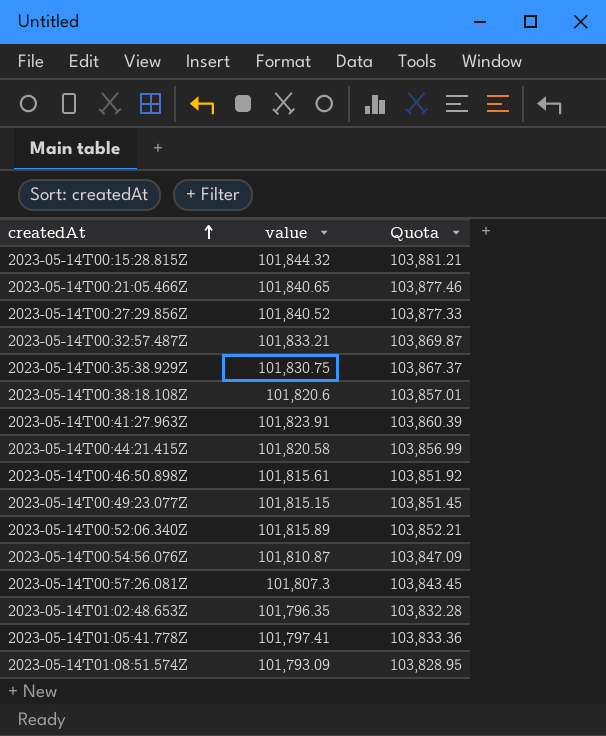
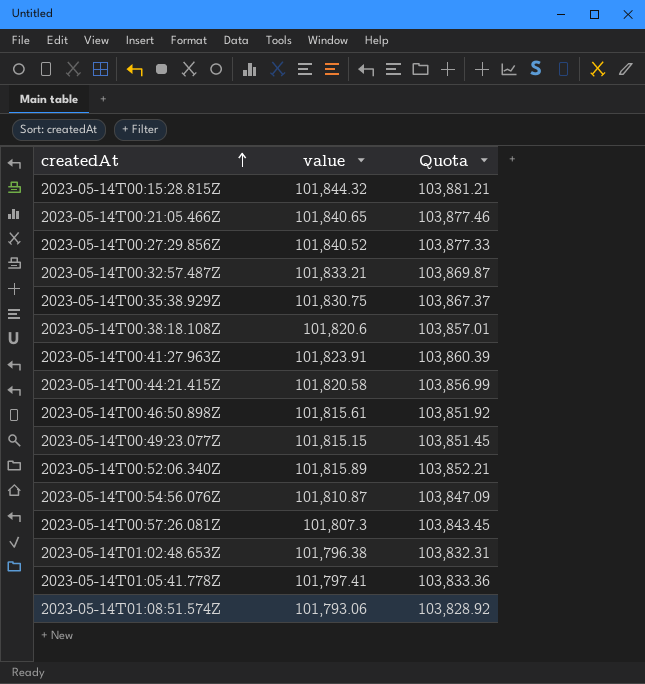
2023-05-14T01:02:48.653Z | value: 101,796.35 -> 101,796.38
2023-05-14T01:02:48.653Z | Quota: 103,832.28 -> 103,832.31
2023-05-14T01:08:51.574Z | value: 101,793.09 -> 101,793.06
2023-05-14T01:08:51.574Z | Quota: 103,828.95 -> 103,828.92

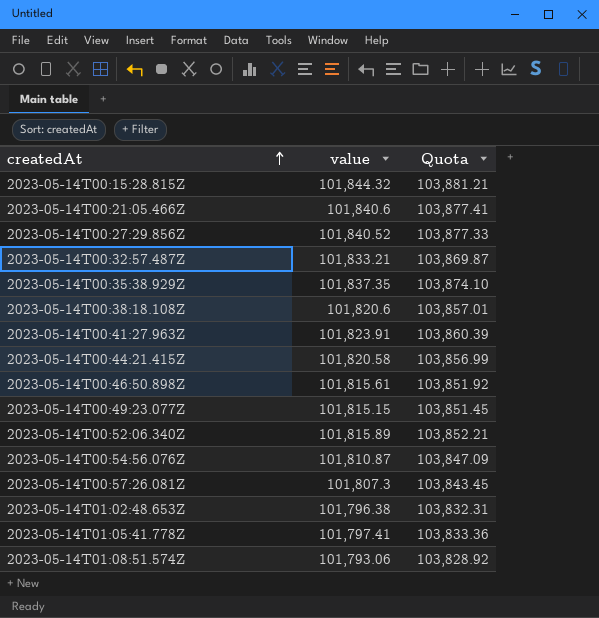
2023-05-14T00:21:05.466Z | value: 101,840.65 -> 101,840.6
2023-05-14T00:21:05.466Z | Quota: 103,877.46 -> 103,877.41
2023-05-14T00:35:38.929Z | value: 101,830.75 -> 101,837.35
2023-05-14T00:35:38.929Z | Quota: 103,867.37 -> 103,874.10

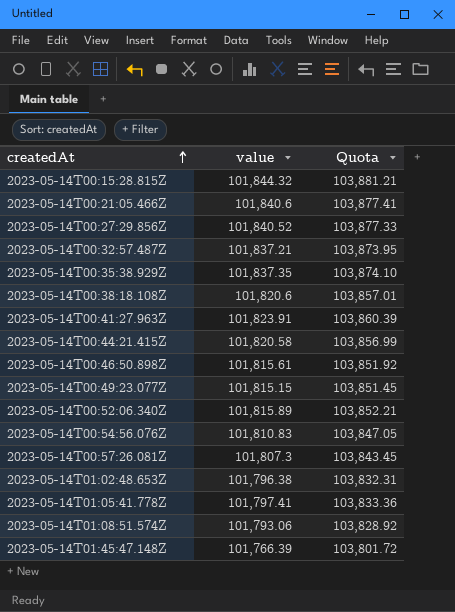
2023-05-14T00:32:57.487Z | value: 101,833.21 -> 101,837.21
2023-05-14T00:32:57.487Z | Quota: 103,869.87 -> 103,873.95
2023-05-14T00:54:56.076Z | value: 101,810.87 -> 101,810.83
2023-05-14T00:54:56.076Z | Quota: 103,847.09 -> 103,847.05
row 2023-05-14T01:45:47.148Z: none -> 101,766.39 | 103,801.72

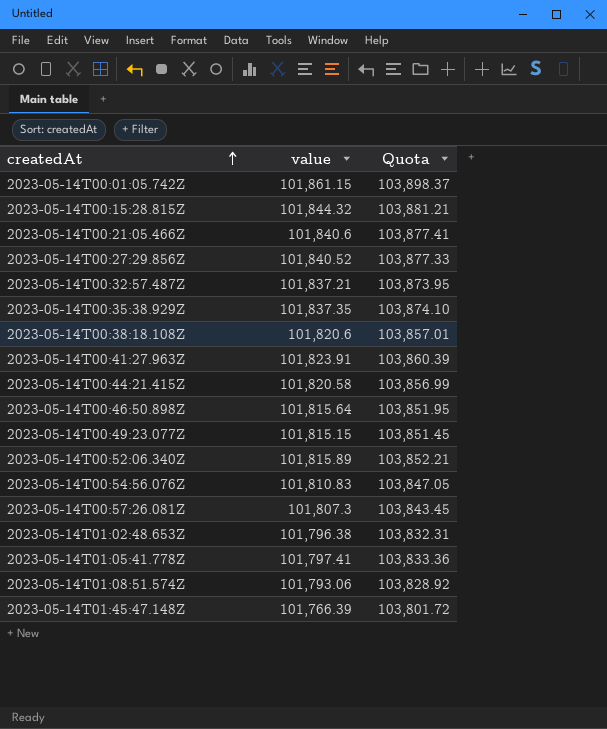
row 2023-05-14T00:01:05.742Z: none -> 101,861.15 | 103,898.37
2023-05-14T00:46:50.898Z | value: 101,815.61 -> 101,815.64
2023-05-14T00:46:50.898Z | Quota: 103,851.92 -> 103,851.95

